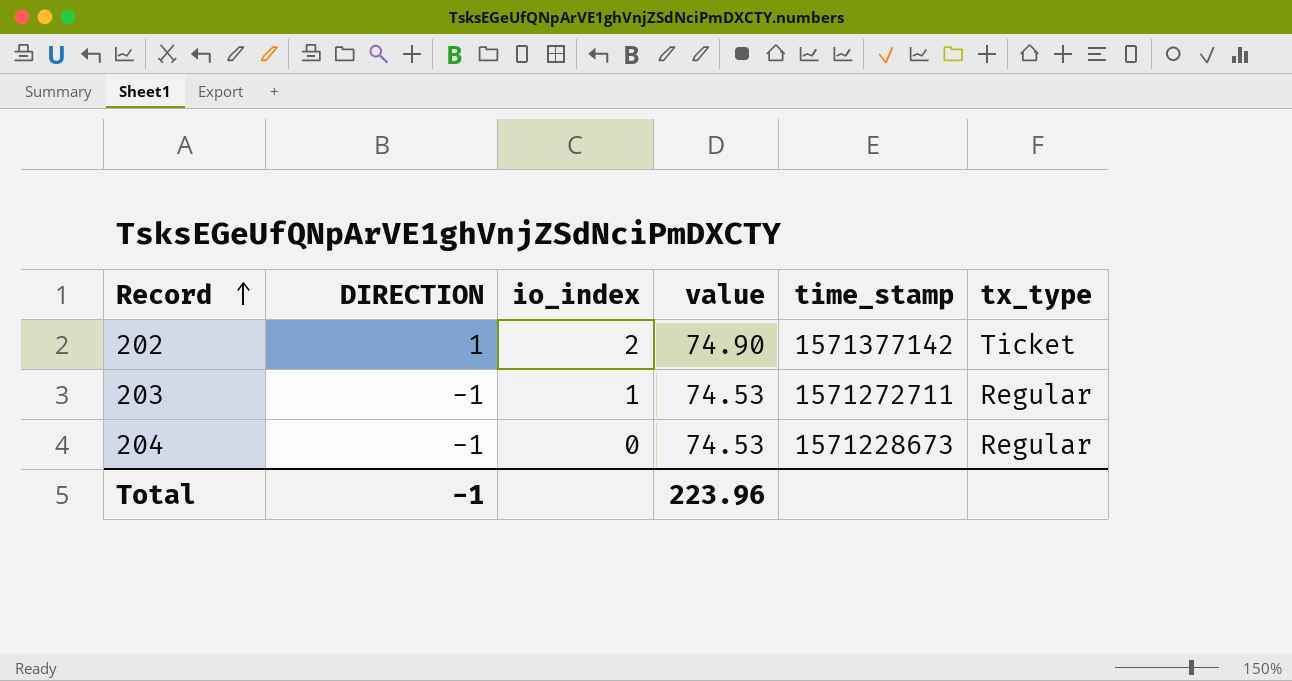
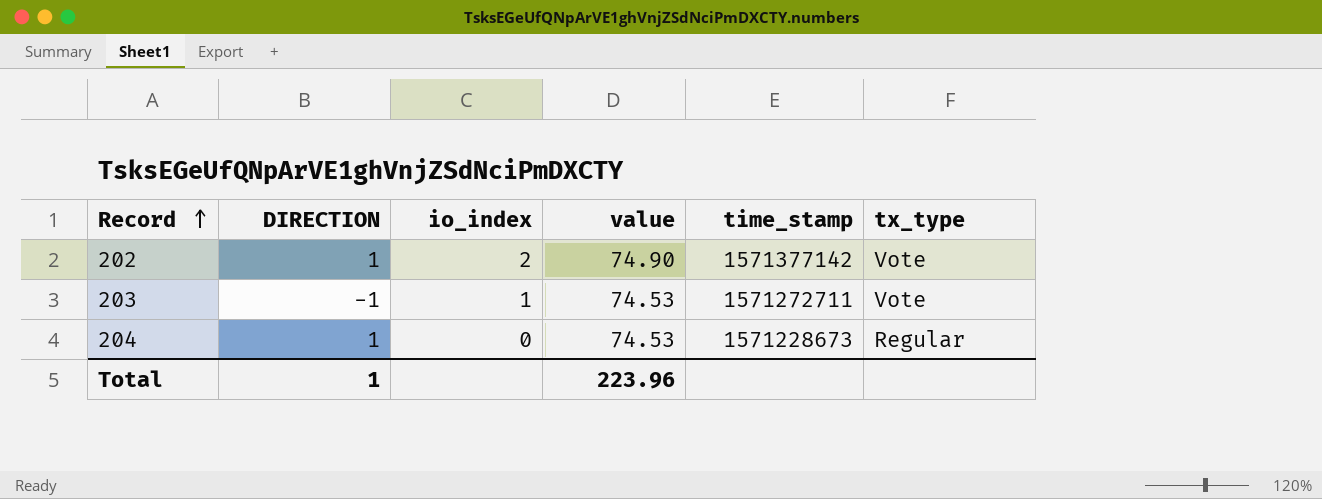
202 | tx_type: Ticket -> Vote
203 | tx_type: Regular -> Vote
204 | DIRECTION: -1 -> 1
Total | DIRECTION: -1 -> 1

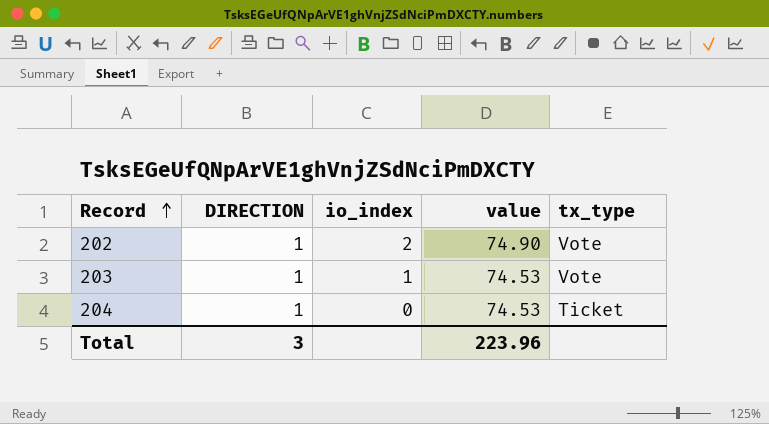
column time_stamp | position: 5 -> none
203 | DIRECTION: -1 -> 1
204 | tx_type: Regular -> Ticket
Total | DIRECTION: 1 -> 3

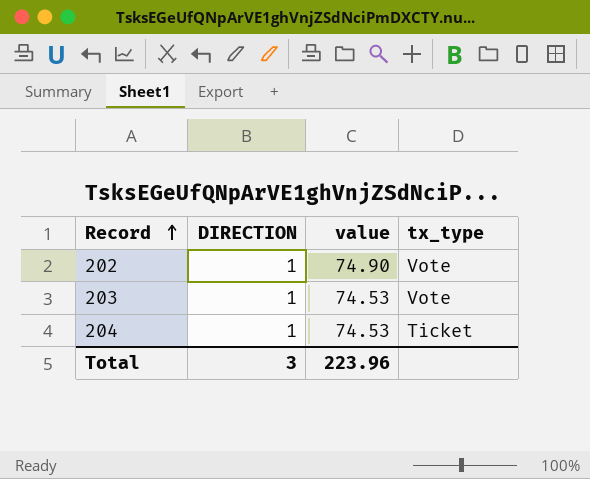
column io_index | position: 3 -> none

